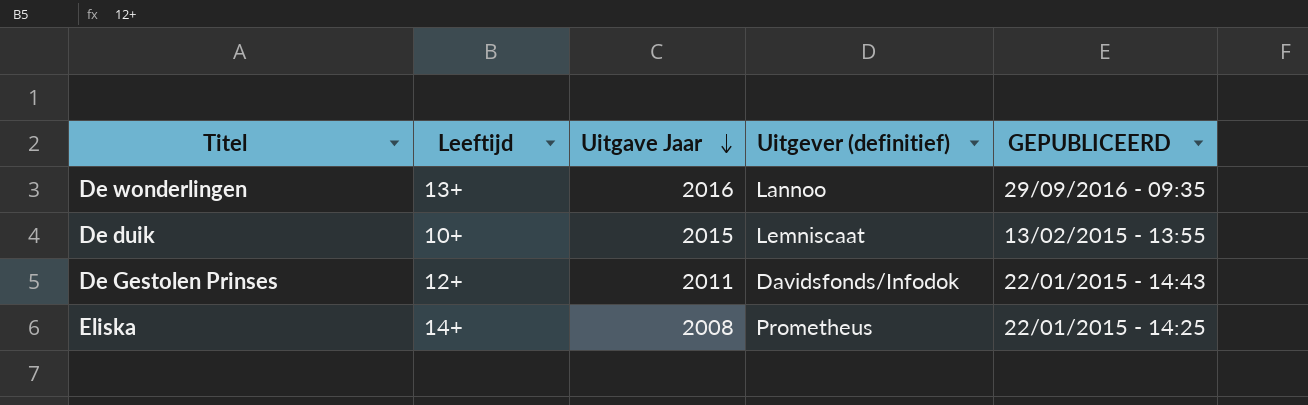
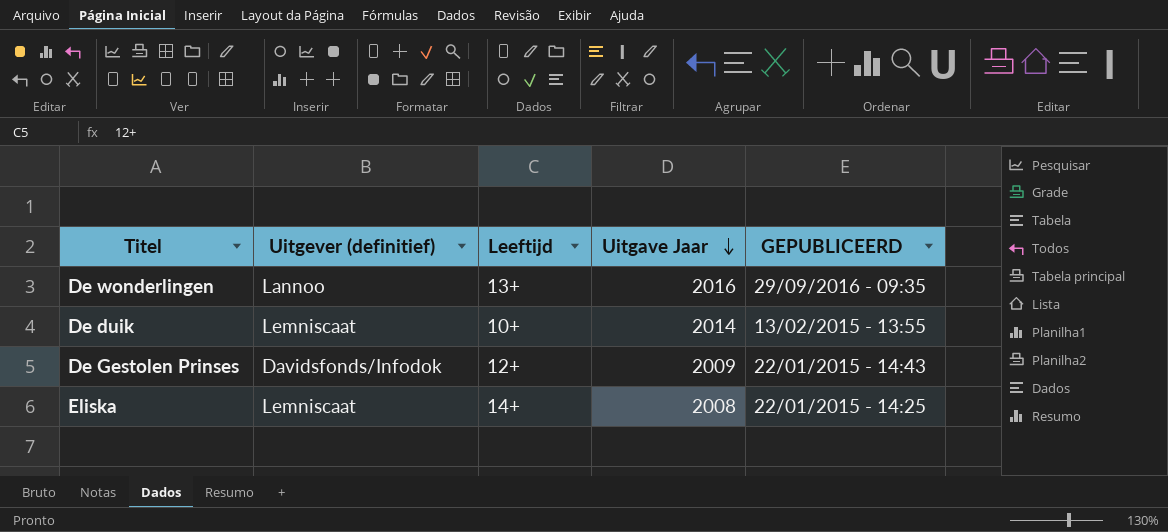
column Uitgever (definitief) | position: 4 -> 2
De duik | Uitgave Jaar: 2015 -> 2014
De Gestolen Prinses | Uitgave Jaar: 2011 -> 2009
Eliska | Uitgever (definitief): Prometheus -> Lemniscaat

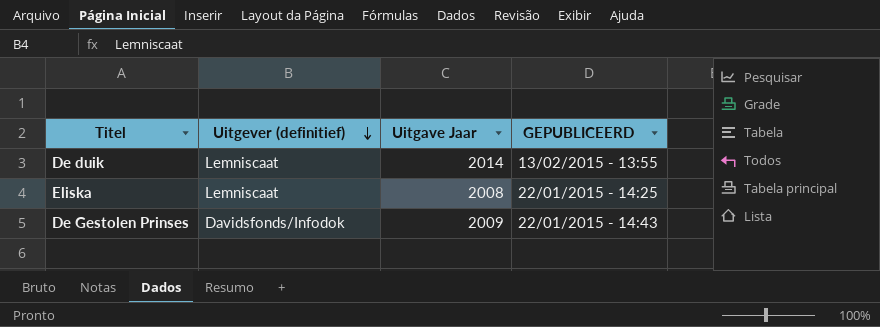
row order: Uitgave Jaar descending -> Uitgever (definitief) descending
column Leeftijd | position: 3 -> none
row De wonderlingen: Lannoo | 13+ | 2016 | 29/09/2016 - 09:35 -> none

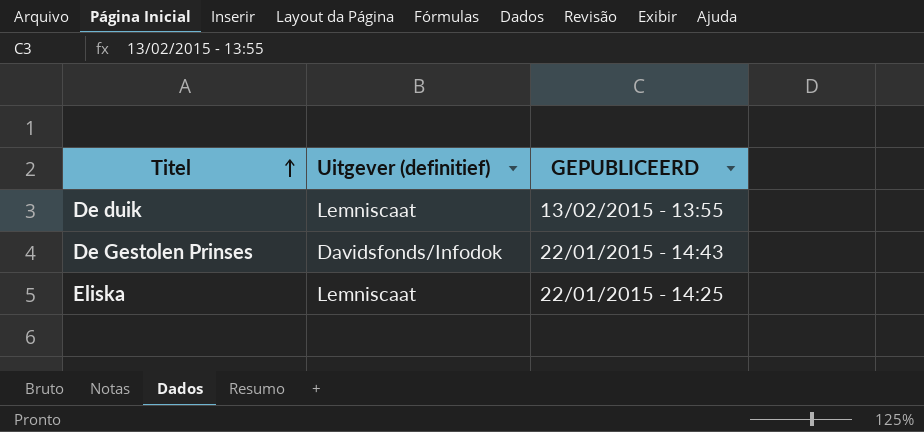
row order: Uitgever (definitief) descending -> Titel ascending
column Uitgave Jaar | position: 3 -> none

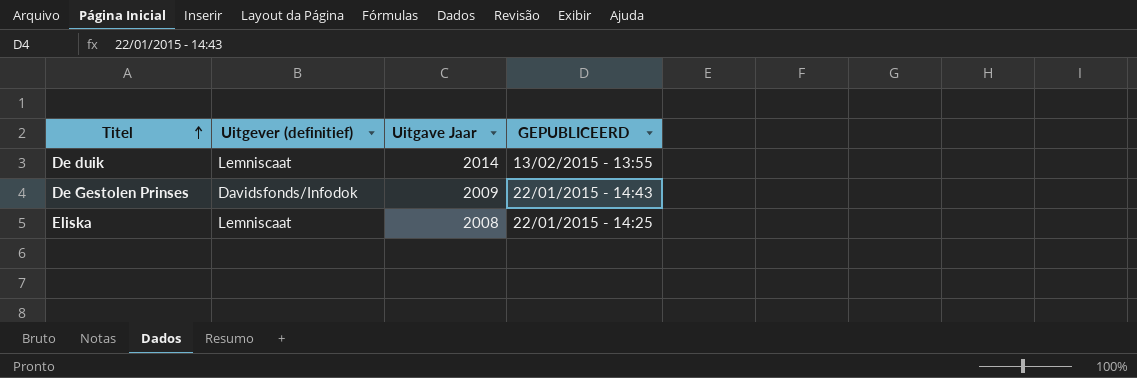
column Uitgave Jaar | position: none -> 3

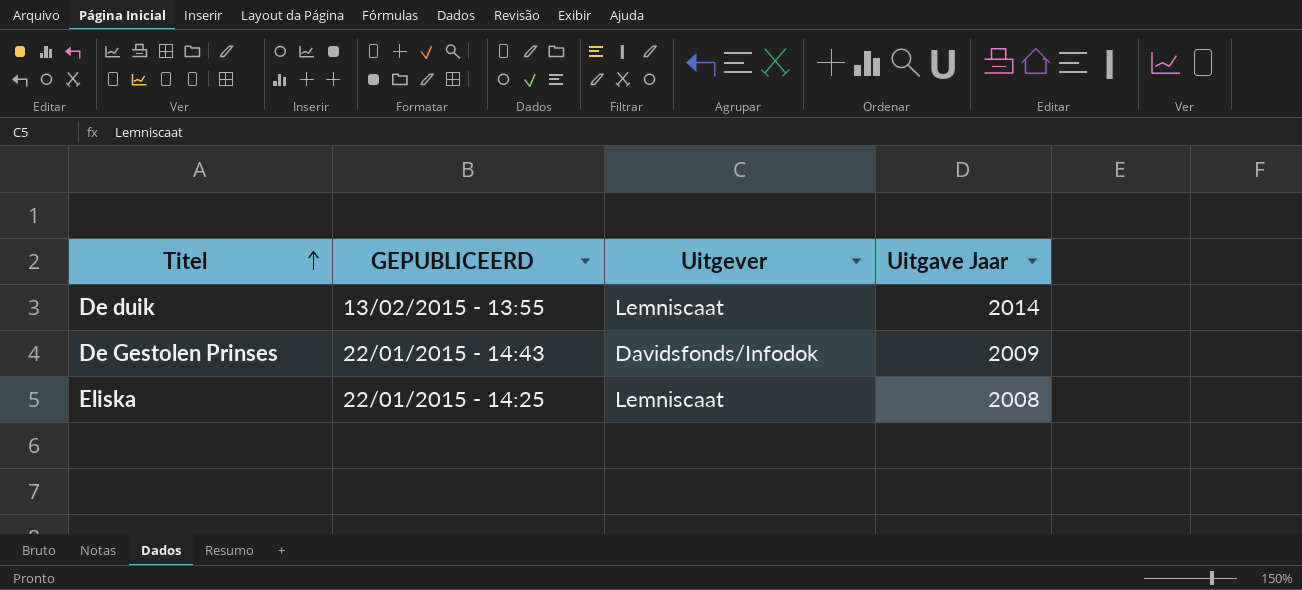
column GEPUBLICEERD | position: 4 -> 2
column name: Uitgever (definitief) -> Uitgever

